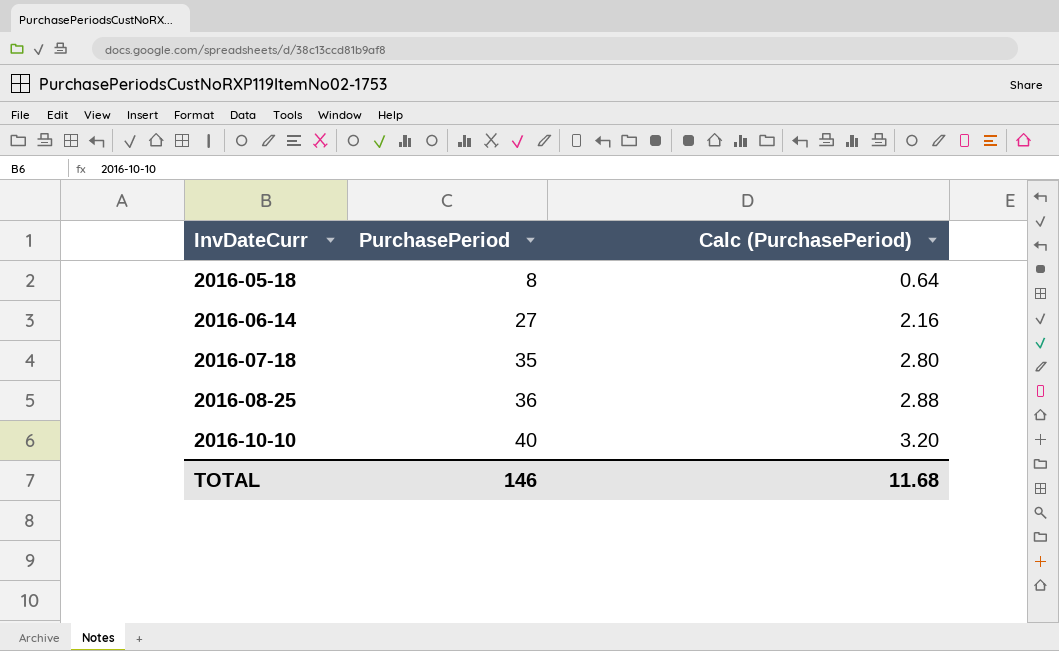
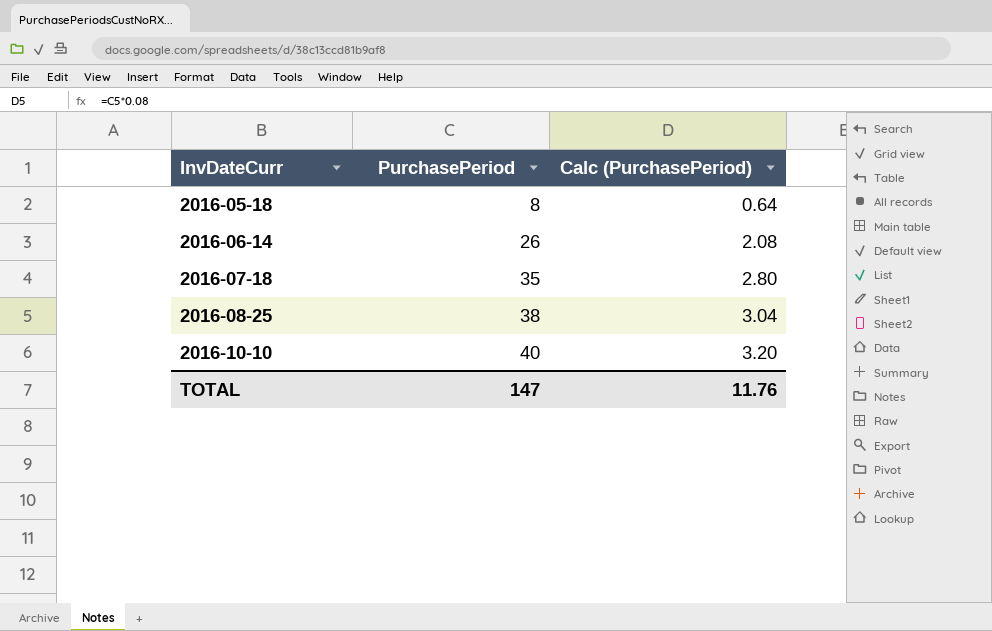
2016-06-14 | PurchasePeriod: 27 -> 26
2016-06-14 | Calc (PurchasePeriod): 2.16 -> 2.08
2016-08-25 | PurchasePeriod: 36 -> 38
2016-08-25 | Calc (PurchasePeriod): 2.88 -> 3.04
TOTAL | PurchasePeriod: 146 -> 147
TOTAL | Calc (PurchasePeriod): 11.68 -> 11.76

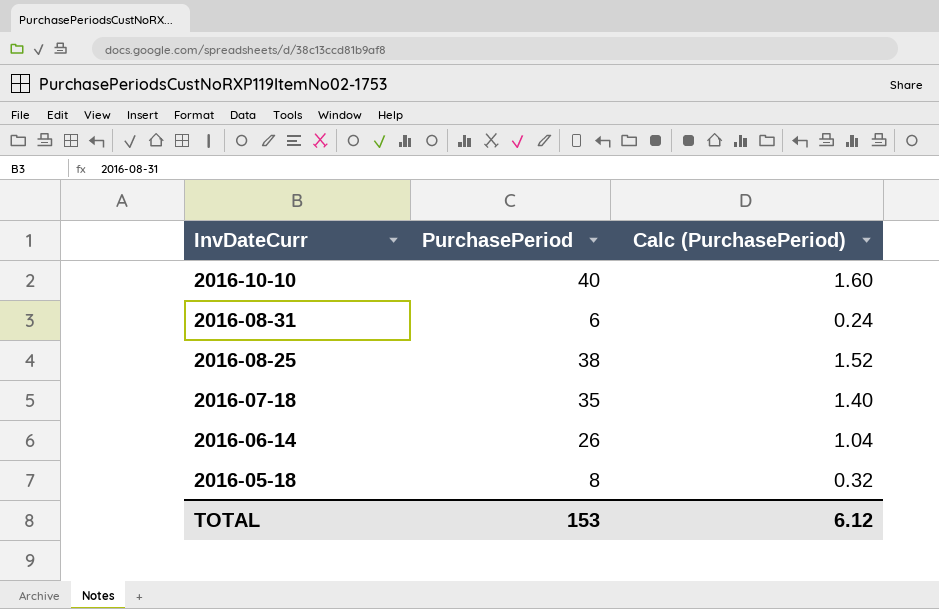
row order: InvDateCurr ascending -> InvDateCurr descending
column Calc (PurchasePeriod) | formula: [PurchasePeriod] * 0.08 -> [PurchasePeriod] * 0.04
row 2016-08-31: none -> 6 | 0.24
TOTAL | PurchasePeriod: 147 -> 153
TOTAL | Calc (PurchasePeriod): 11.76 -> 6.12

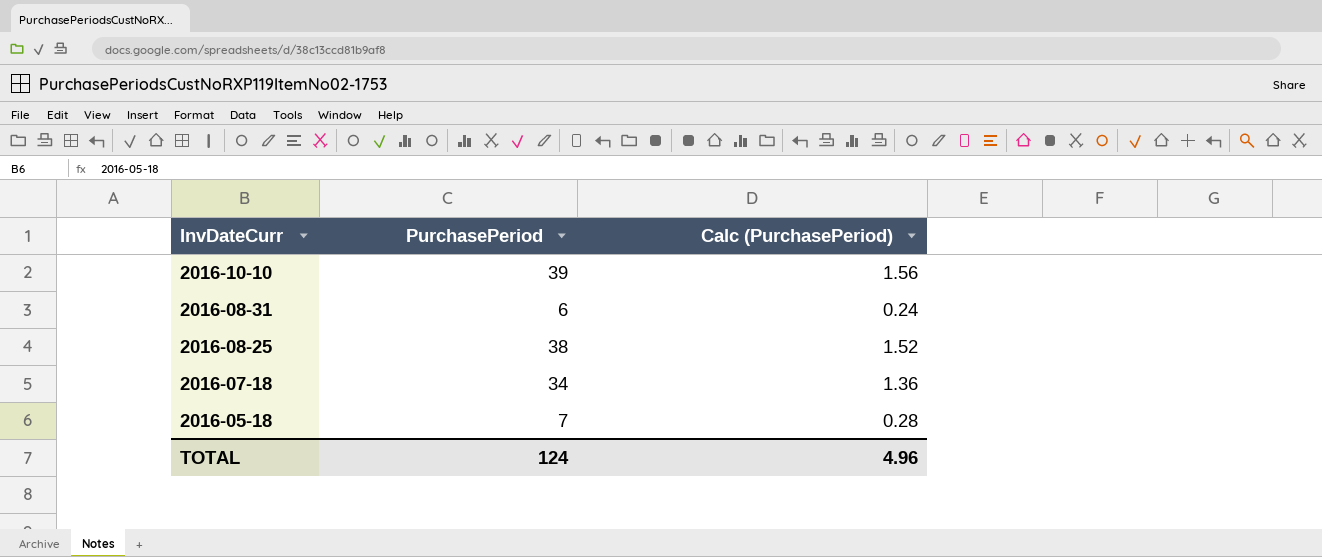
row 2016-06-14: 26 | 1.04 -> none
2016-10-10 | PurchasePeriod: 40 -> 39
2016-10-10 | Calc (PurchasePeriod): 1.60 -> 1.56
2016-07-18 | PurchasePeriod: 35 -> 34
2016-07-18 | Calc (PurchasePeriod): 1.40 -> 1.36
2016-05-18 | PurchasePeriod: 8 -> 7
2016-05-18 | Calc (PurchasePeriod): 0.32 -> 0.28
TOTAL | PurchasePeriod: 153 -> 124
TOTAL | Calc (PurchasePeriod): 6.12 -> 4.96

